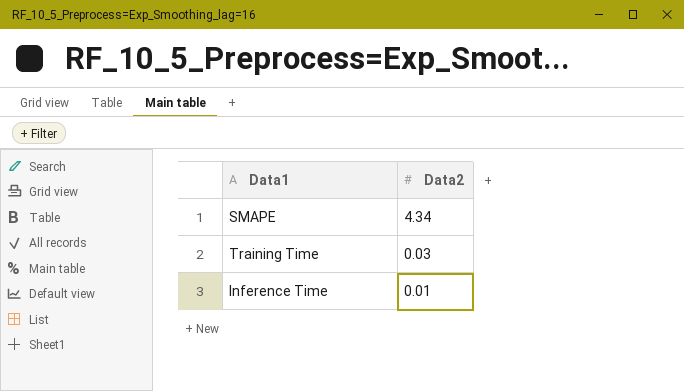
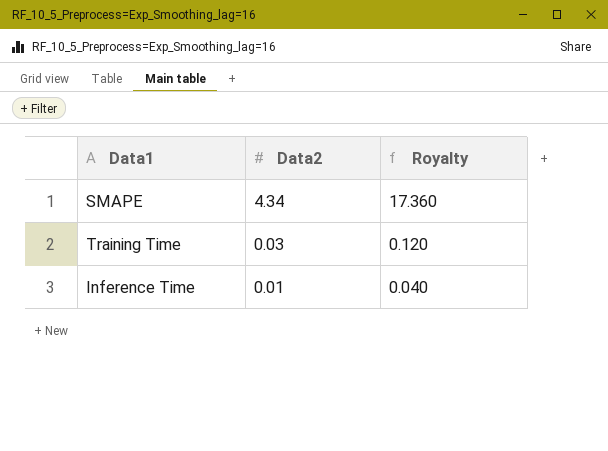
column Royalty | formula: none -> [Data2] * 4

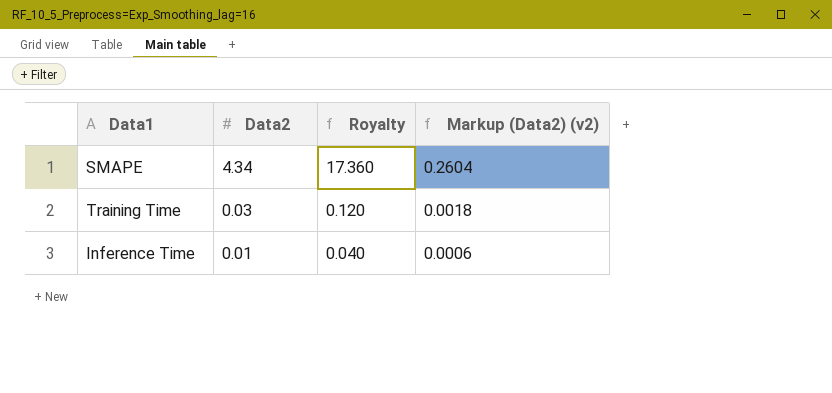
column Markup (Data2) (v2) | formula: none -> [Data2] * 0.06

